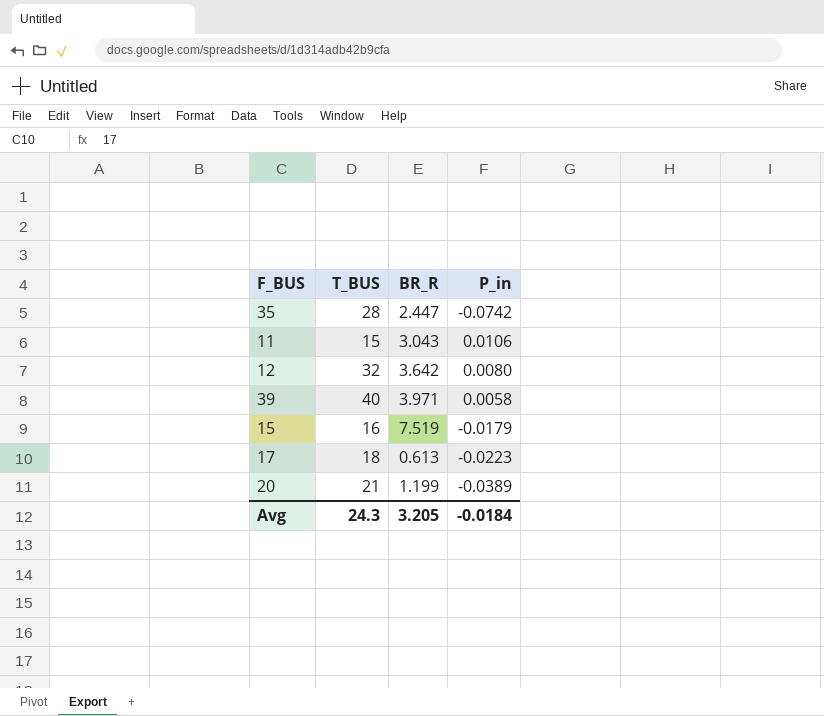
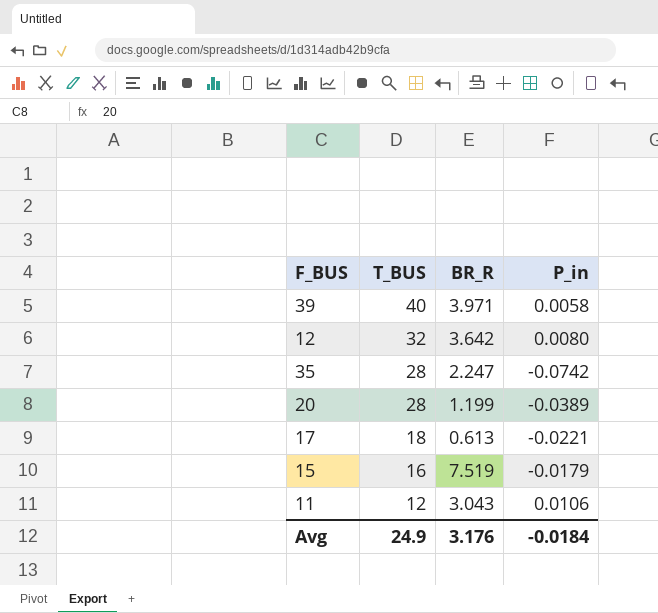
row order: none -> T_BUS descending
35 | BR_R: 2.447 -> 2.247
20 | T_BUS: 21 -> 28
17 | P_in: -0.0223 -> -0.0221
11 | T_BUS: 15 -> 12
Avg | T_BUS: 24.3 -> 24.9
Avg | BR_R: 3.205 -> 3.176

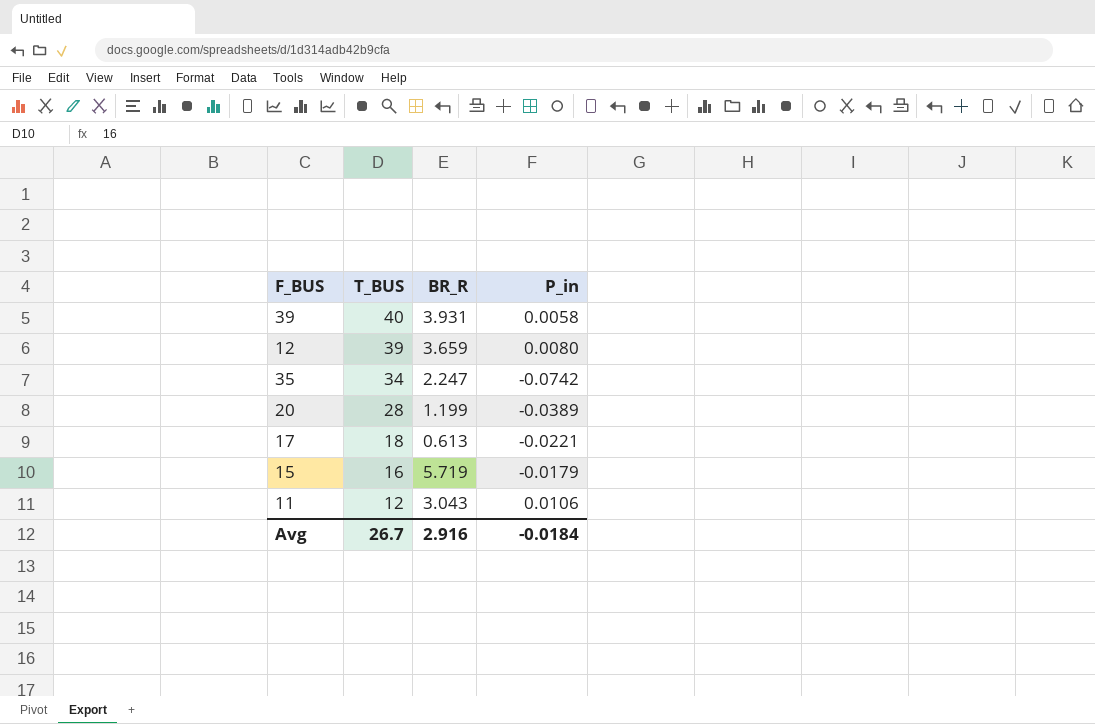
39 | BR_R: 3.971 -> 3.931
12 | T_BUS: 32 -> 39
12 | BR_R: 3.642 -> 3.659
35 | T_BUS: 28 -> 34
15 | BR_R: 7.519 -> 5.719
Avg | T_BUS: 24.9 -> 26.7
Avg | BR_R: 3.176 -> 2.916

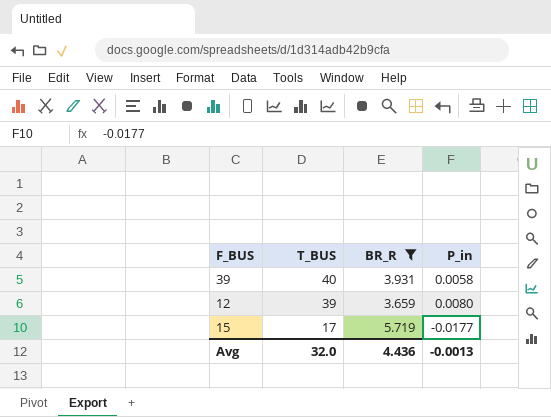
filter: none -> BR_R >= 3.659
15 | T_BUS: 16 -> 17
15 | P_in: -0.0179 -> -0.0177
Avg | T_BUS: 26.7 -> 32.0
Avg | BR_R: 2.916 -> 4.436
Avg | P_in: -0.0184 -> -0.0013

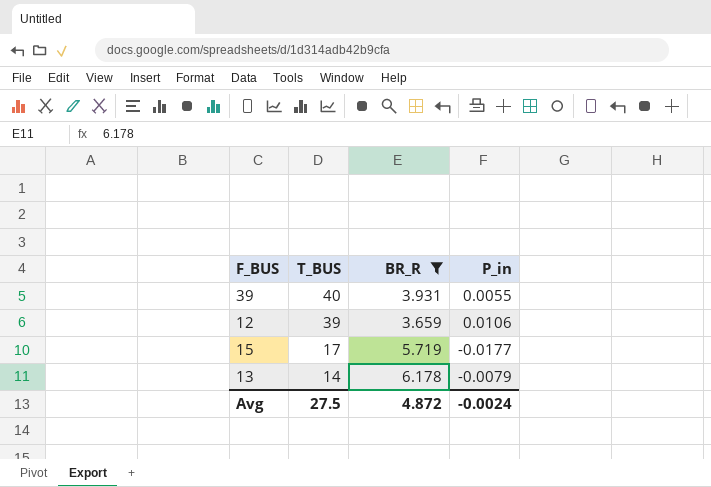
39 | P_in: 0.0058 -> 0.0055
12 | P_in: 0.0080 -> 0.0106
row 13: none -> 14 | 6.178 | -0.0079
Avg | T_BUS: 32.0 -> 27.5
Avg | BR_R: 4.436 -> 4.872
Avg | P_in: -0.0013 -> -0.0024

